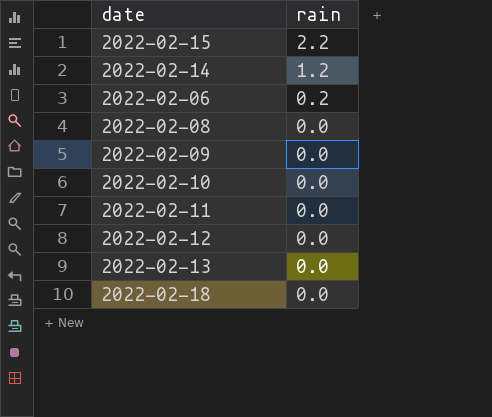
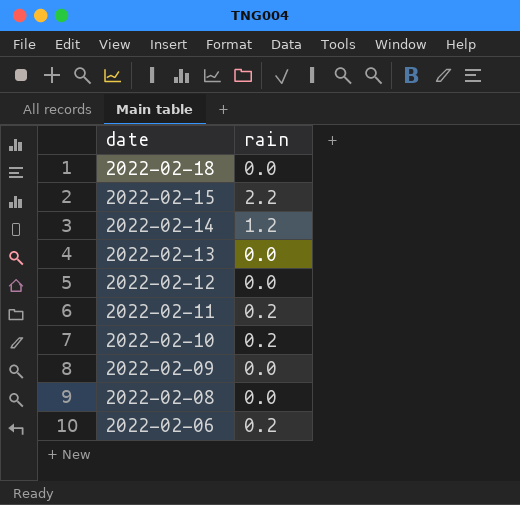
row order: rain descending -> date descending
2022-02-11 | rain: 0.0 -> 0.2
2022-02-10 | rain: 0.0 -> 0.2

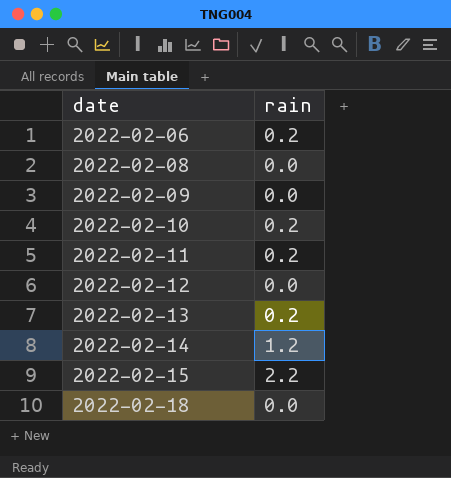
row order: date descending -> date ascending
2022-02-13 | rain: 0.0 -> 0.2

